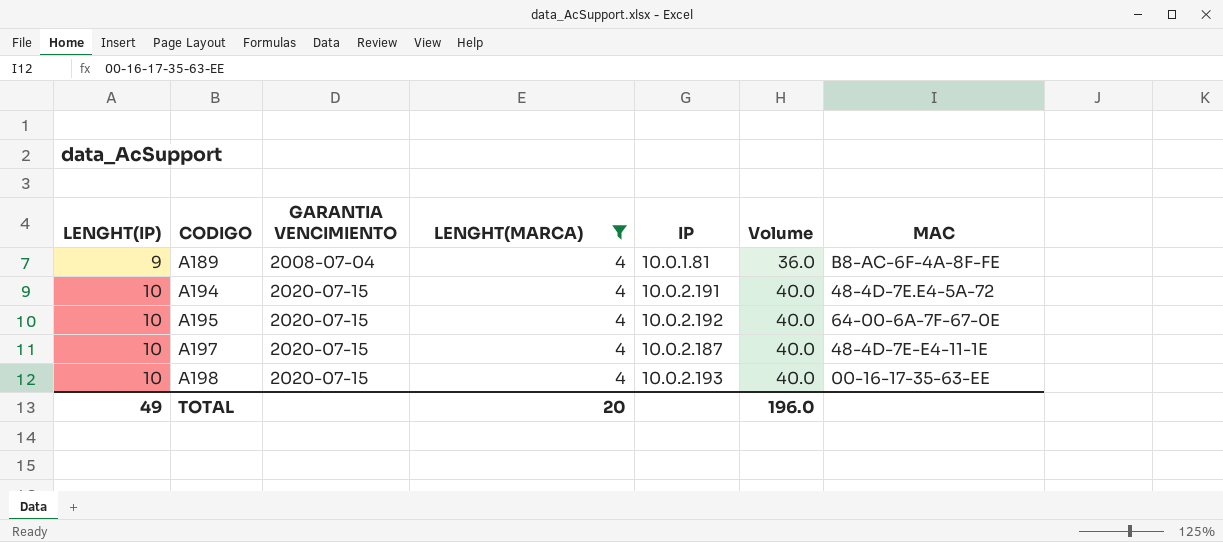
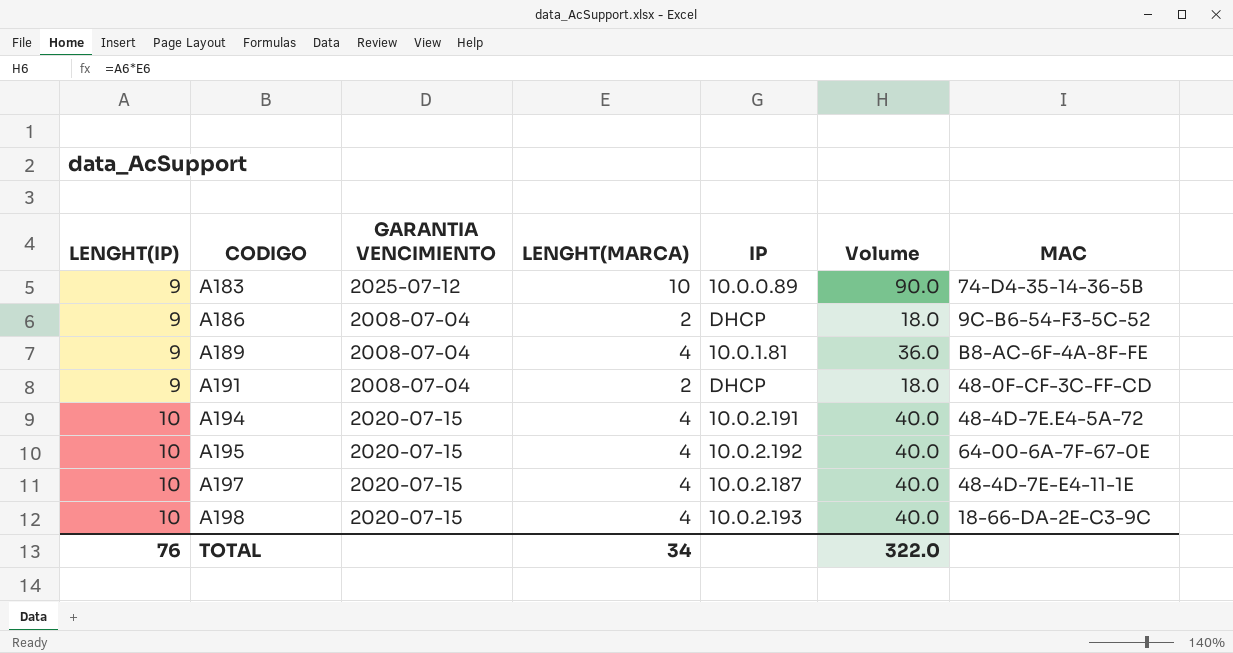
filter: LENGHT(MARCA) = 4 -> none
A198 | MAC: 00-16-17-35-63-EE -> 18-66-DA-2E-C3-9C
TOTAL | LENGHT(IP): 49 -> 76
TOTAL | LENGHT(MARCA): 20 -> 34
TOTAL | Volume: 196.0 -> 322.0

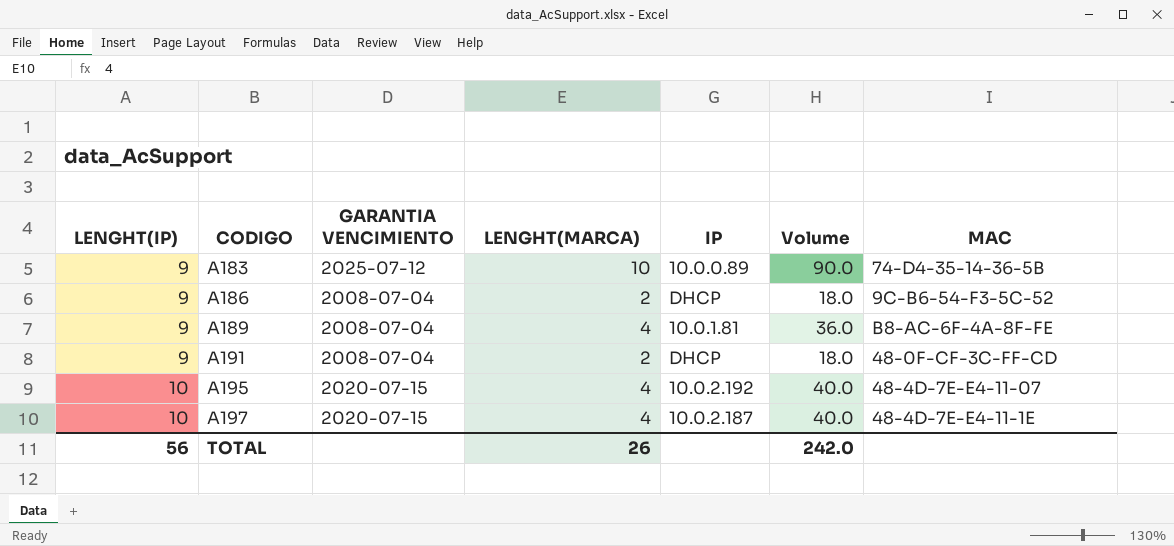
row A194: 10 | 2020-07-15 | 4 | 10.0.2.191 | 40.0 | 48-4D-7E.E4-5A-72 -> none
row A198: 10 | 2020-07-15 | 4 | 10.0.2.193 | 40.0 | 18-66-DA-2E-C3-9C -> none
A195 | MAC: 64-00-6A-7F-67-0E -> 48-4D-7E-E4-11-07
TOTAL | LENGHT(IP): 76 -> 56
TOTAL | LENGHT(MARCA): 34 -> 26
TOTAL | Volume: 322.0 -> 242.0

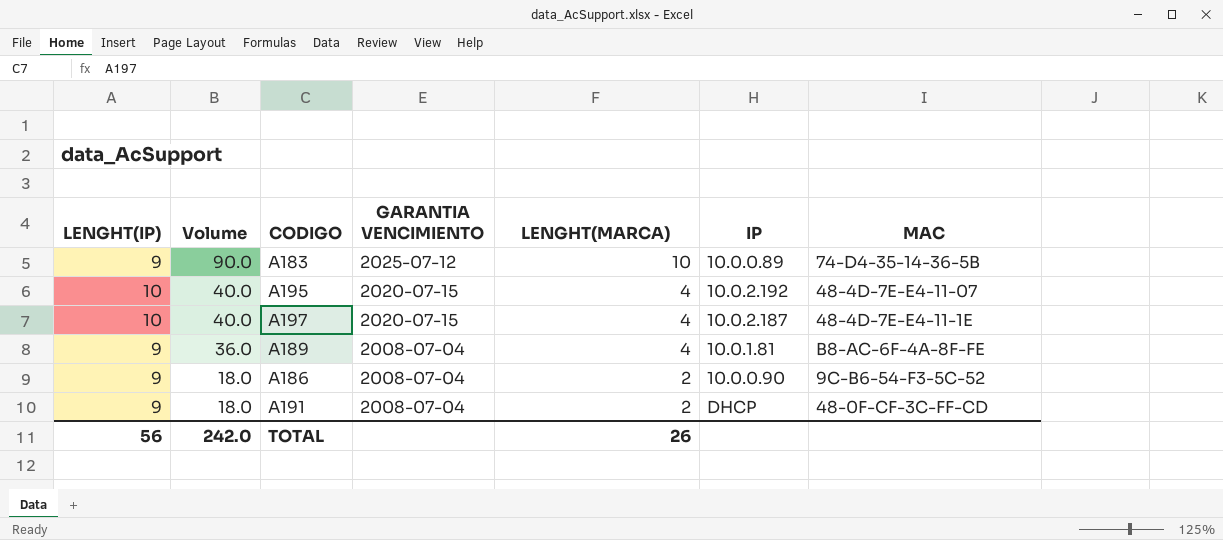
row order: LENGHT(IP) ascending -> Volume descending
column Volume | position: 6 -> 2
A186 | IP: DHCP -> 10.0.0.90

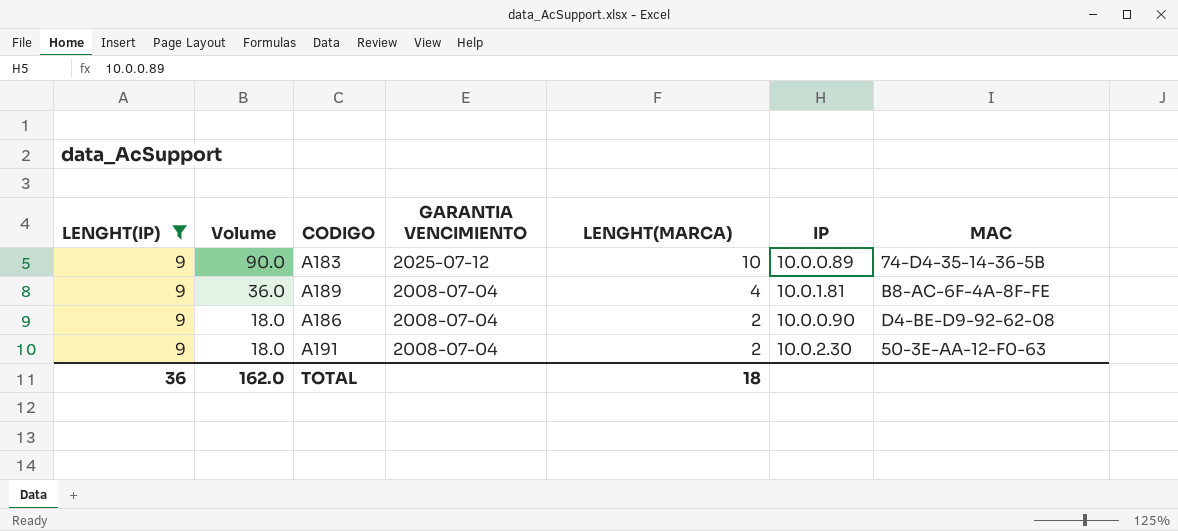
filter: none -> LENGHT(IP) = 9
A186 | MAC: 9C-B6-54-F3-5C-52 -> D4-BE-D9-92-62-08
A191 | IP: DHCP -> 10.0.2.30
A191 | MAC: 48-0F-CF-3C-FF-CD -> 50-3E-AA-12-F0-63
TOTAL | LENGHT(IP): 56 -> 36
TOTAL | Volume: 242.0 -> 162.0
TOTAL | LENGHT(MARCA): 26 -> 18

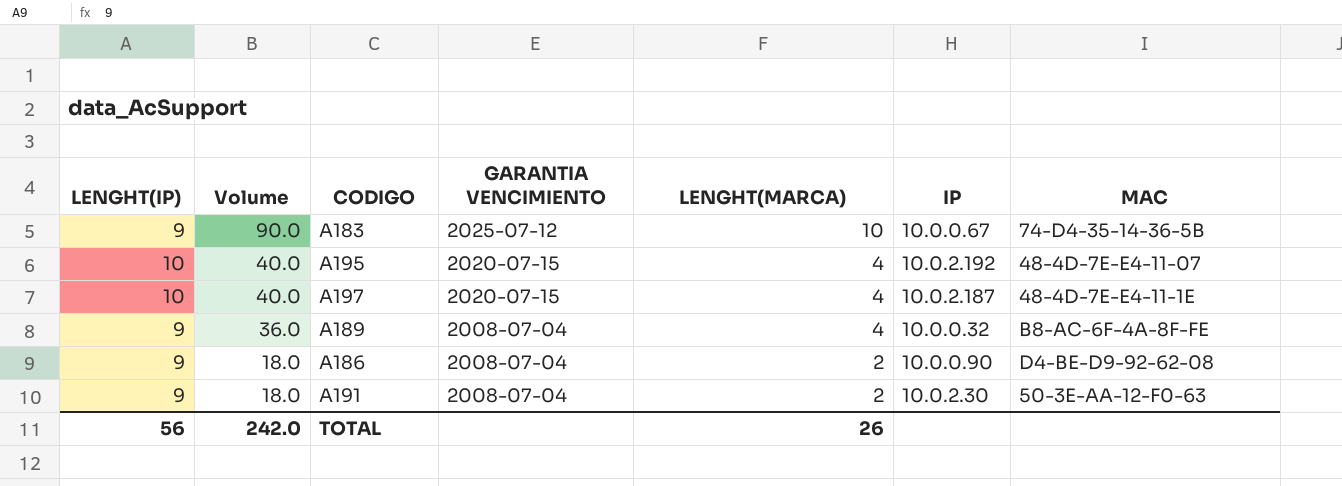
filter: LENGHT(IP) = 9 -> none
A183 | IP: 10.0.0.89 -> 10.0.0.67
A189 | IP: 10.0.1.81 -> 10.0.0.32
TOTAL | LENGHT(IP): 36 -> 56
TOTAL | Volume: 162.0 -> 242.0
TOTAL | LENGHT(MARCA): 18 -> 26

